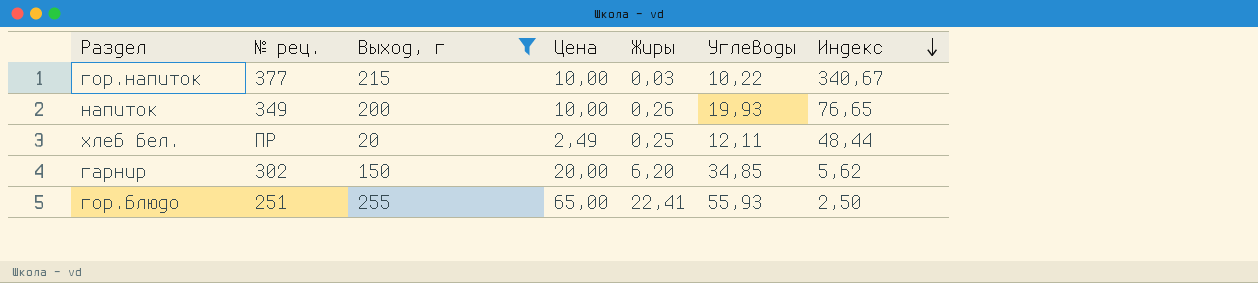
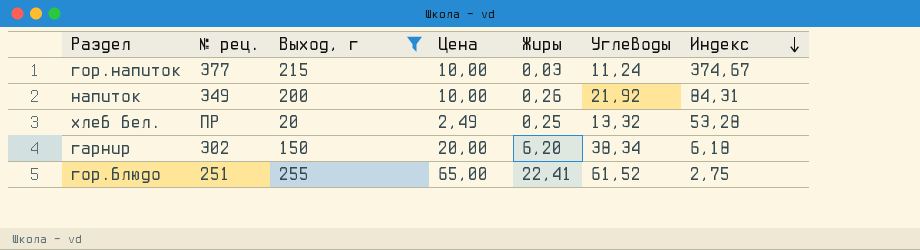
гор.напиток | Углеводы: 10,22 -> 11,24
гор.напиток | Индекс: 340,67 -> 374,67
напиток | Углеводы: 19,93 -> 21,92
напиток | Индекс: 76,65 -> 84,31
хлеб бел. | Углеводы: 12,11 -> 13,32
хлеб бел. | Индекс: 48,44 -> 53,28
гарнир | Углеводы: 34,85 -> 38,34
гарнир | Индекс: 5,62 -> 6,18
гор.блюдо | Углеводы: 55,93 -> 61,52
гор.блюдо | Индекс: 2,50 -> 2,75

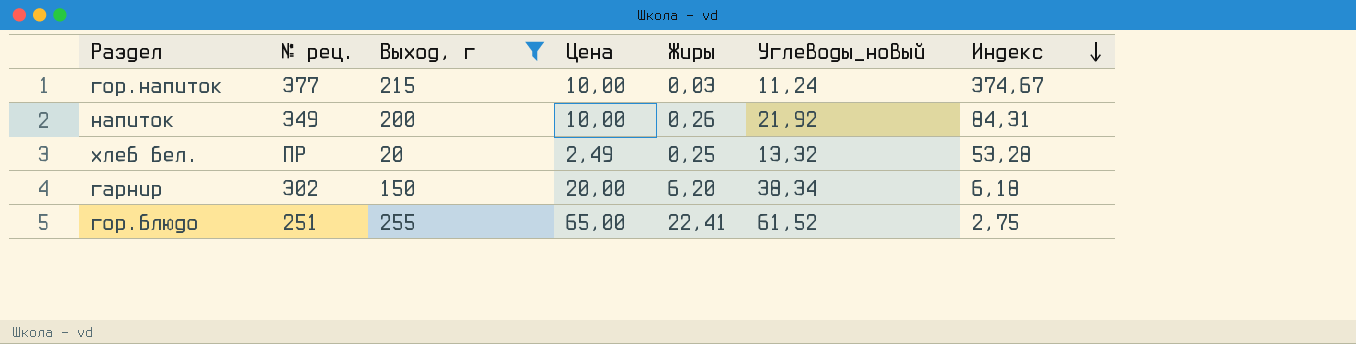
column name: Углеводы -> Углеводы_новый

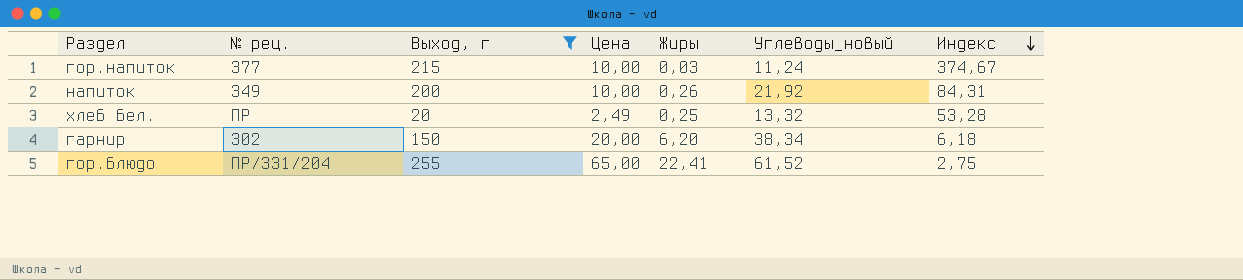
гор.блюдо | № рец.: 251 -> ПР/331/204

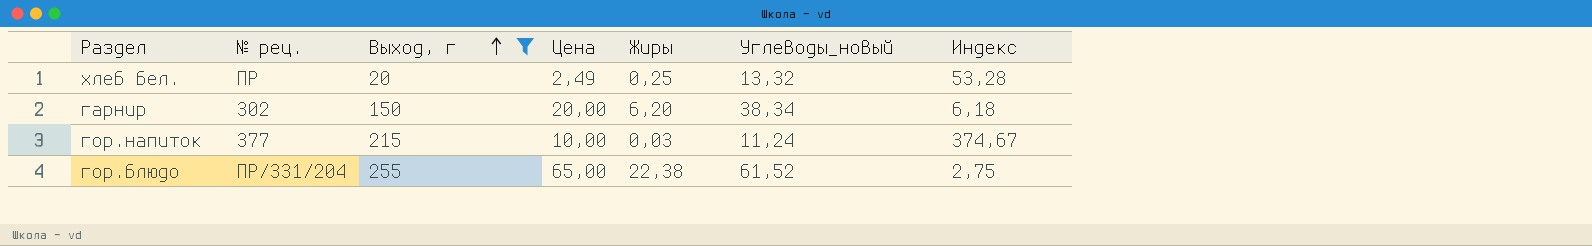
row order: Индекс descending -> Выход, г ascending
row напиток: 349 | 200 | 10,00 | 0,26 | 21,92 | 84,31 -> none
гор.блюдо | Жиры: 22,41 -> 22,38

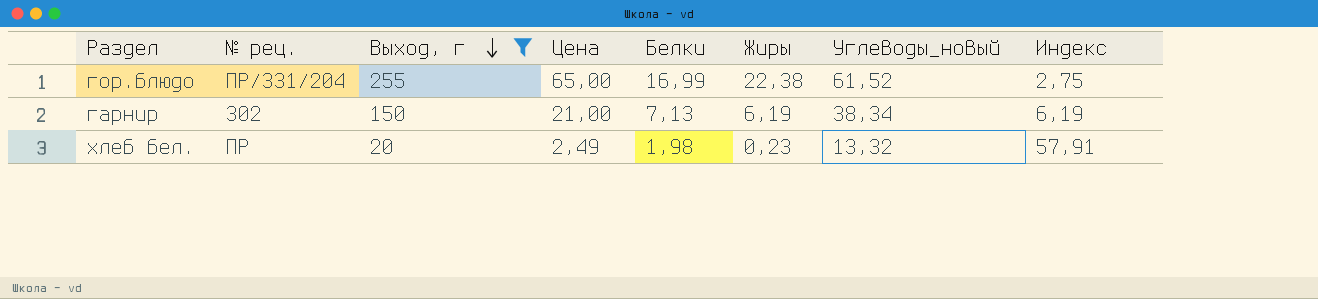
row order: Выход, г ascending -> Выход, г descending
column Белки | position: none -> 5
row гор.напиток: 377 | 215 | 10,00 | 0,03 | 11,24 | 374,67 -> none
гарнир | Цена: 20,00 -> 21,00
гарнир | Жиры: 6,20 -> 6,19
гарнир | Индекс: 6,18 -> 6,19
хлеб бел. | Жиры: 0,25 -> 0,23
хлеб бел. | Индекс: 53,28 -> 57,91

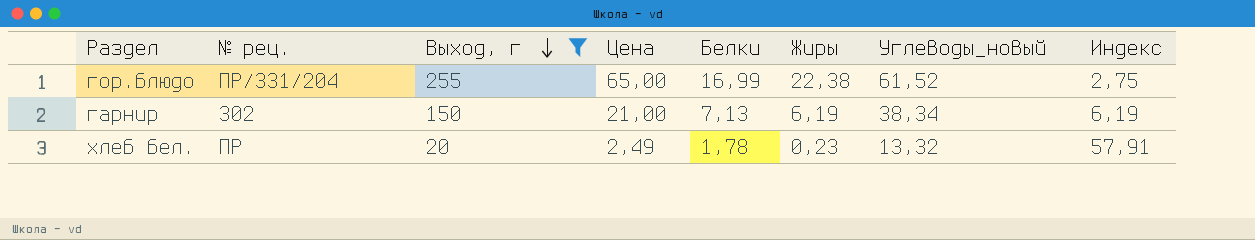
хлеб бел. | Белки: 1,98 -> 1,78

